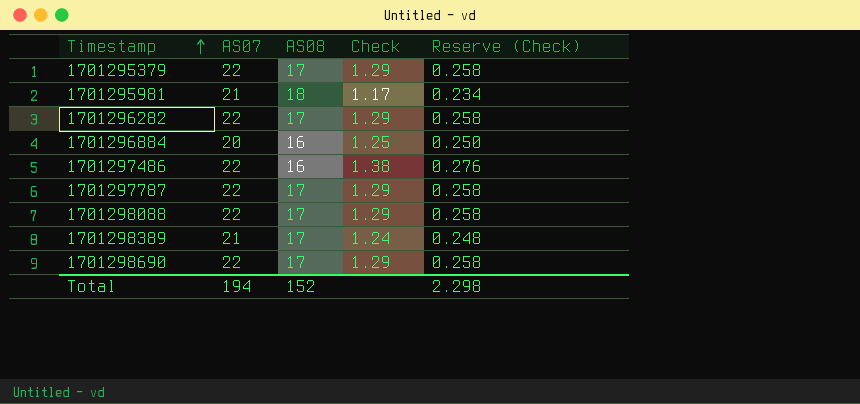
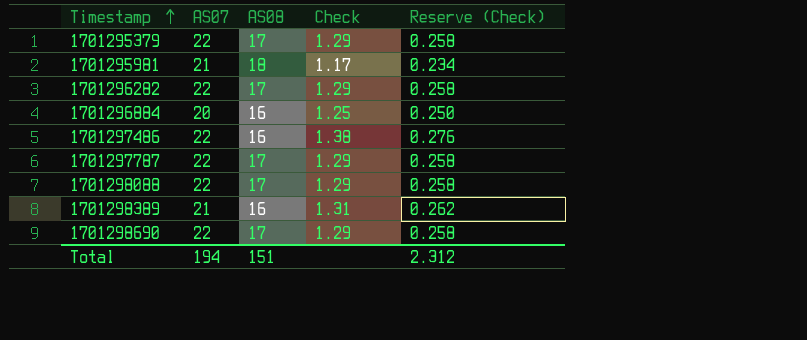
1701298389 | AS08: 17 -> 16
1701298389 | Check: 1.24 -> 1.31
1701298389 | Reserve (Check): 0.248 -> 0.262
Total | AS08: 152 -> 151
Total | Reserve (Check): 2.298 -> 2.312

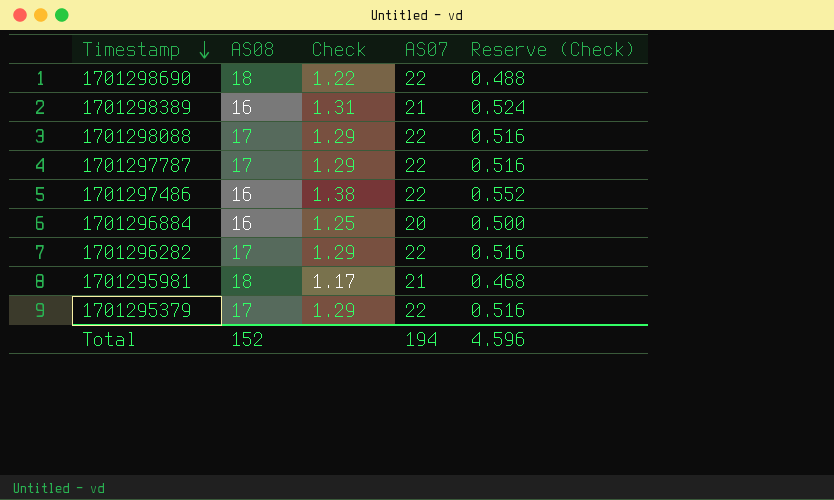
row order: Timestamp ascending -> Timestamp descending
column AS07 | position: 2 -> 4
column Reserve (Check) | formula: [Check] * 0.2 -> [Check] * 0.4
1701298690 | AS08: 17 -> 18
1701298690 | Check: 1.29 -> 1.22
Total | AS08: 151 -> 152
Total | Reserve (Check): 2.312 -> 4.596

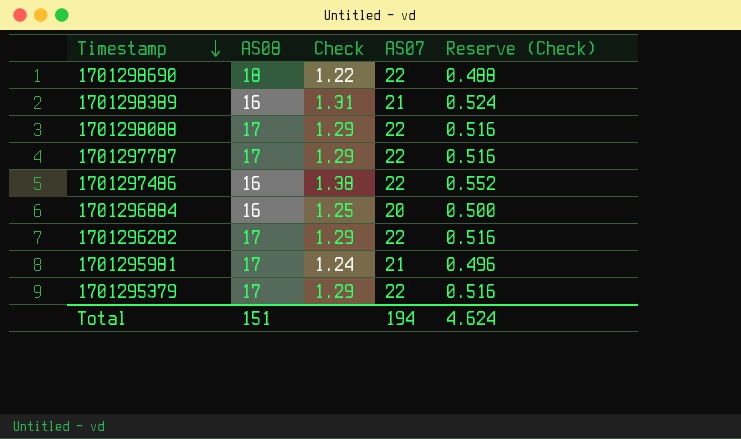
1701295981 | AS08: 18 -> 17
1701295981 | Check: 1.17 -> 1.24
1701295981 | Reserve (Check): 0.468 -> 0.496
Total | AS08: 152 -> 151
Total | Reserve (Check): 4.596 -> 4.624

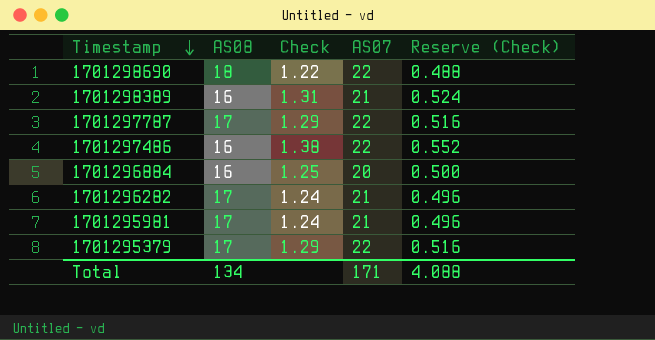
row 1701298088: 17 | 1.29 | 22 | 0.516 -> none
1701296282 | Check: 1.29 -> 1.24
1701296282 | AS07: 22 -> 21
1701296282 | Reserve (Check): 0.516 -> 0.496
Total | AS08: 151 -> 134
Total | AS07: 194 -> 171
Total | Reserve (Check): 4.624 -> 4.088

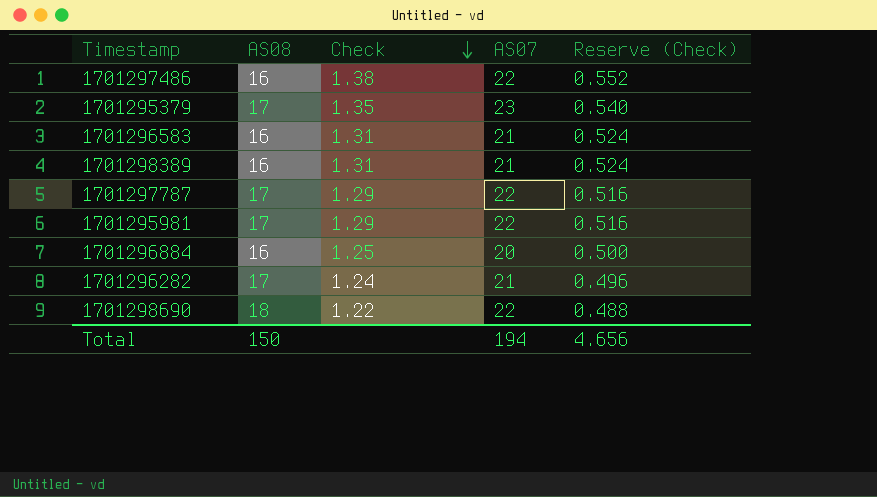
row order: Timestamp descending -> Check descending
1701295379 | Check: 1.29 -> 1.35
1701295379 | AS07: 22 -> 23
1701295379 | Reserve (Check): 0.516 -> 0.540
row 1701296583: none -> 16 | 1.31 | 21 | 0.524
1701295981 | Check: 1.24 -> 1.29
1701295981 | AS07: 21 -> 22
1701295981 | Reserve (Check): 0.496 -> 0.516
Total | AS08: 134 -> 150
Total | AS07: 171 -> 194
Total | Reserve (Check): 4.088 -> 4.656

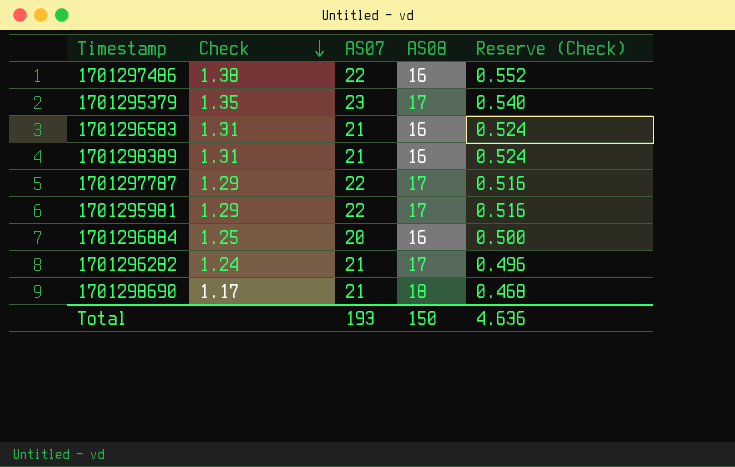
column AS08 | position: 2 -> 4
1701298690 | Check: 1.22 -> 1.17
1701298690 | AS07: 22 -> 21
1701298690 | Reserve (Check): 0.488 -> 0.468
Total | AS07: 194 -> 193
Total | Reserve (Check): 4.656 -> 4.636

